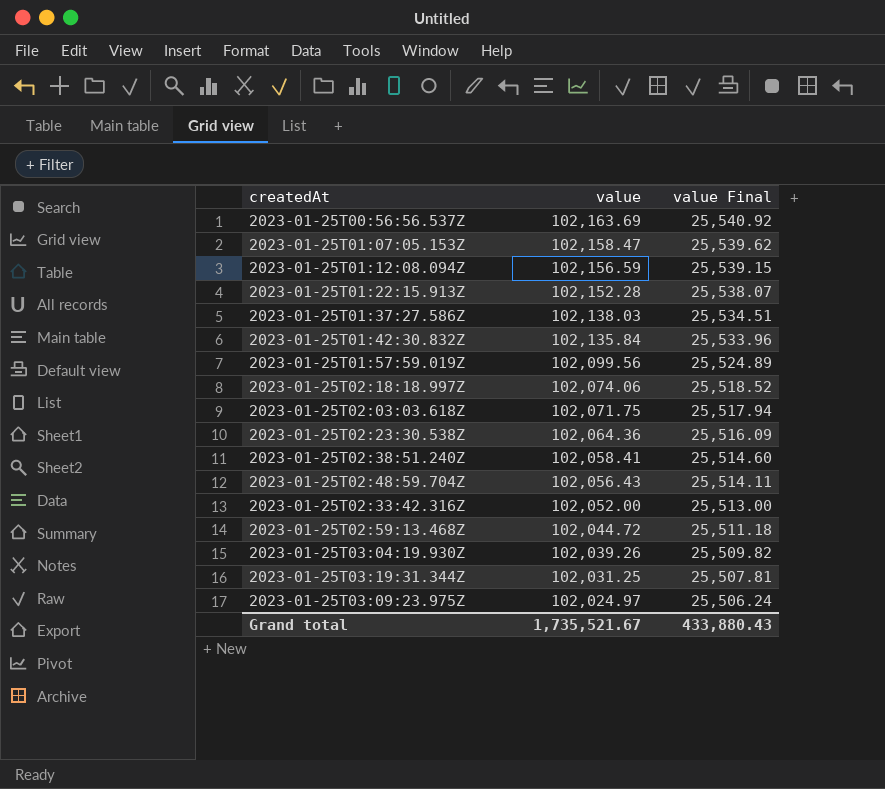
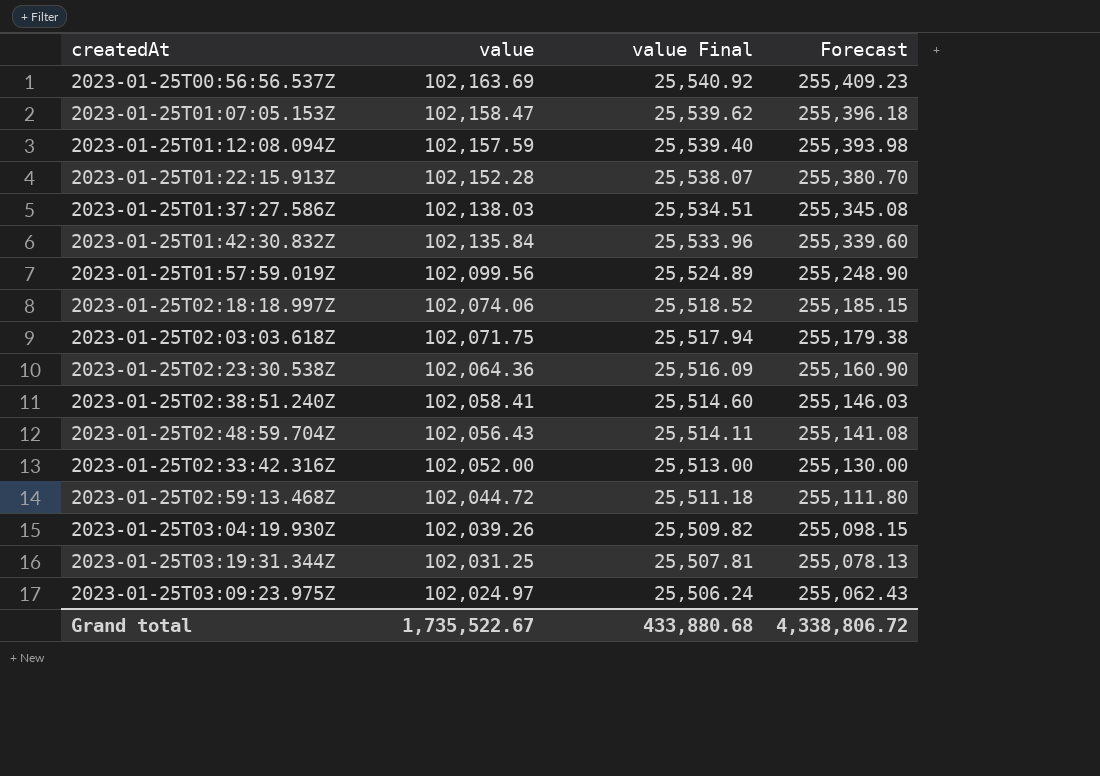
column Forecast | formula: none -> [value] * 2.5
2023-01-25T01:12:08.094Z | value: 102,156.59 -> 102,157.59
2023-01-25T01:12:08.094Z | value Final: 25,539.15 -> 25,539.40
Grand total | value: 1,735,521.67 -> 1,735,522.67
Grand total | value Final: 433,880.43 -> 433,880.68

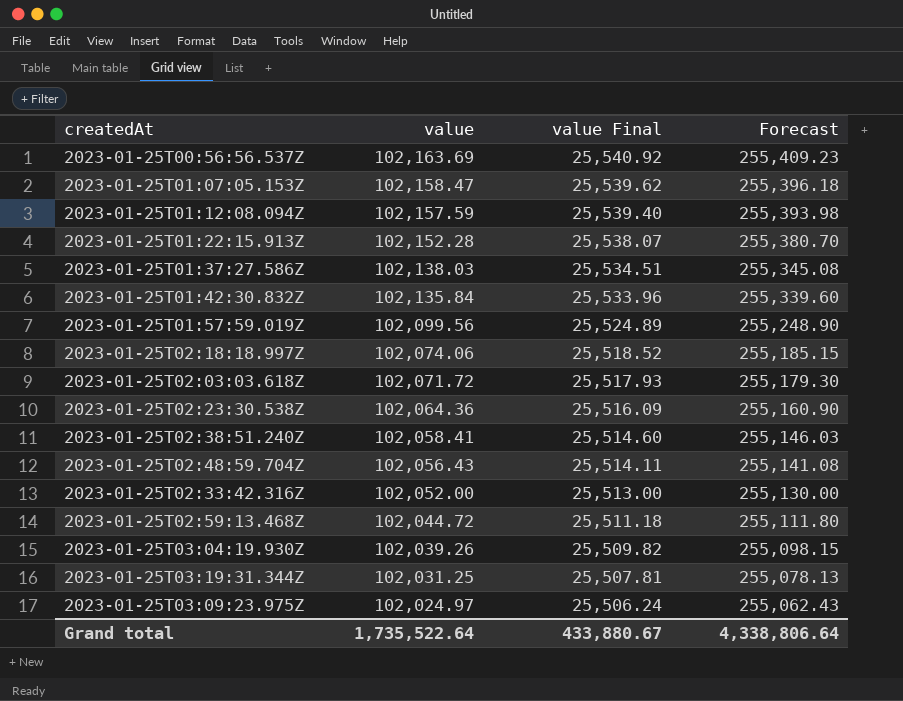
2023-01-25T02:03:03.618Z | value: 102,071.75 -> 102,071.72
2023-01-25T02:03:03.618Z | value Final: 25,517.94 -> 25,517.93
2023-01-25T02:03:03.618Z | Forecast: 255,179.38 -> 255,179.30
Grand total | value: 1,735,522.67 -> 1,735,522.64
Grand total | value Final: 433,880.68 -> 433,880.67
Grand total | Forecast: 4,338,806.72 -> 4,338,806.64

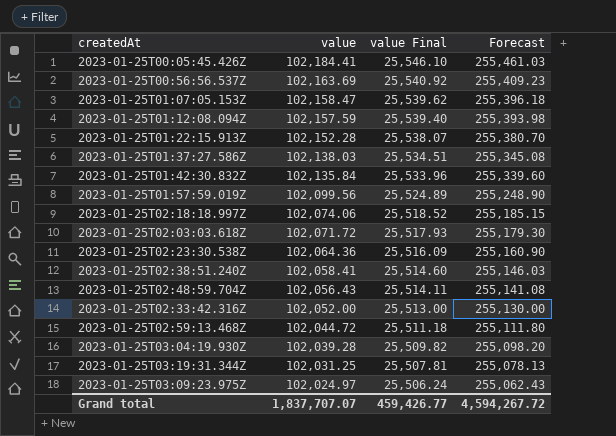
row 2023-01-25T00:05:45.426Z: none -> 102,184.41 | 25,546.10 | 255,461.03
2023-01-25T03:04:19.930Z | value: 102,039.26 -> 102,039.28
2023-01-25T03:04:19.930Z | Forecast: 255,098.15 -> 255,098.20
Grand total | value: 1,735,522.64 -> 1,837,707.07
Grand total | value Final: 433,880.67 -> 459,426.77
Grand total | Forecast: 4,338,806.64 -> 4,594,267.72

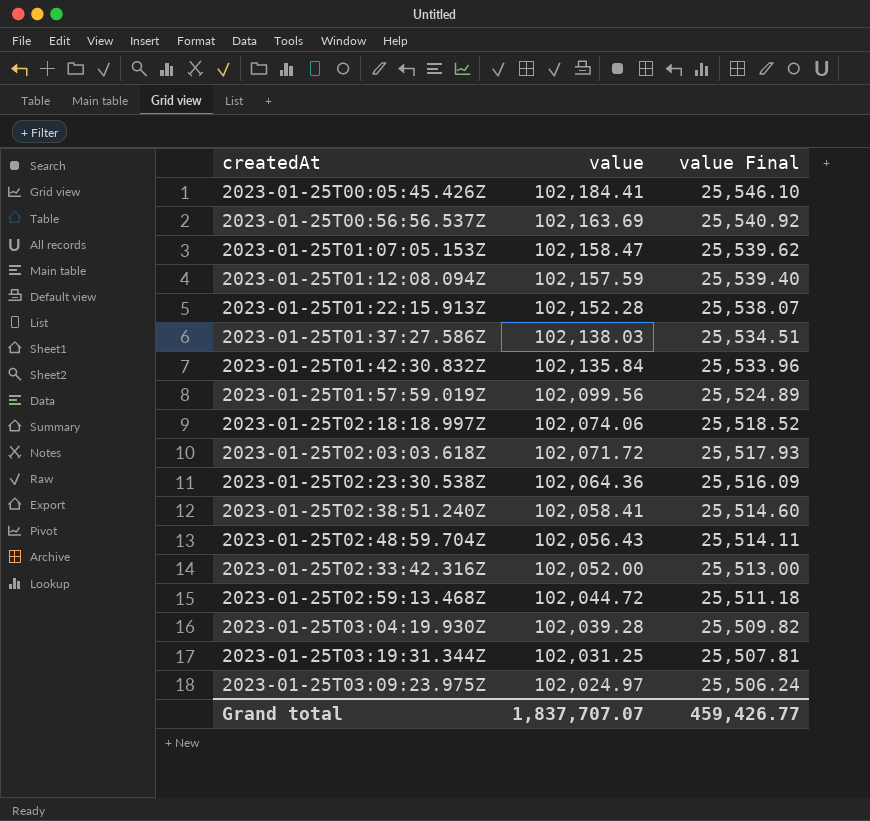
column Forecast | formula: [value] * 2.5 -> none

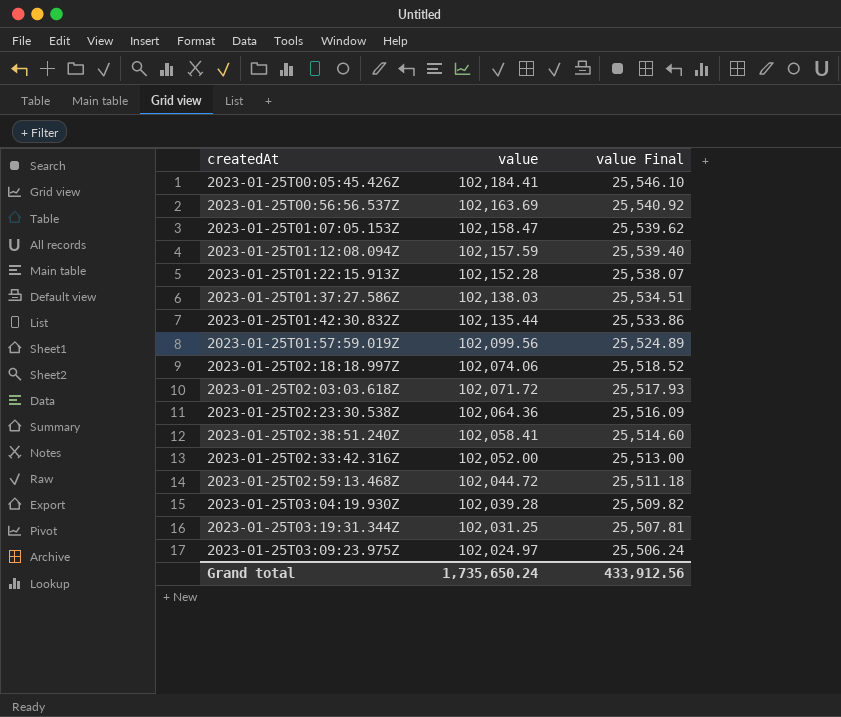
row 2023-01-25T02:48:59.704Z: 102,056.43 | 25,514.11 -> none
2023-01-25T01:42:30.832Z | value: 102,135.84 -> 102,135.44
2023-01-25T01:42:30.832Z | value Final: 25,533.96 -> 25,533.86
Grand total | value: 1,837,707.07 -> 1,735,650.24
Grand total | value Final: 459,426.77 -> 433,912.56

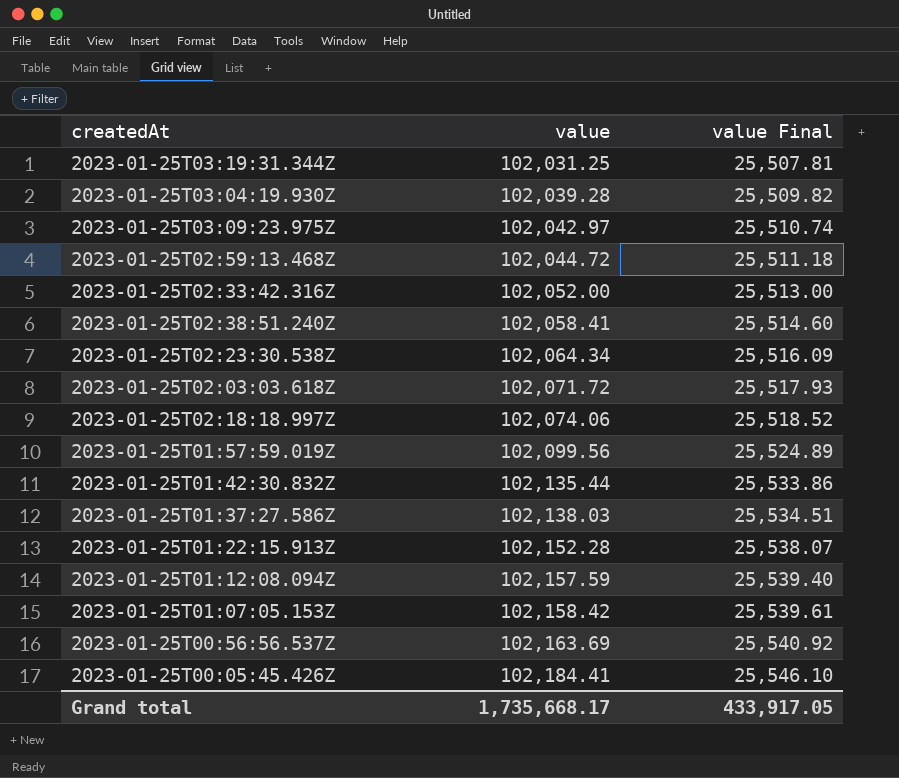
row order: value descending -> value ascending
2023-01-25T03:09:23.975Z | value: 102,024.97 -> 102,042.97
2023-01-25T03:09:23.975Z | value Final: 25,506.24 -> 25,510.74
2023-01-25T02:23:30.538Z | value: 102,064.36 -> 102,064.34
2023-01-25T01:07:05.153Z | value: 102,158.47 -> 102,158.42
2023-01-25T01:07:05.153Z | value Final: 25,539.62 -> 25,539.61
Grand total | value: 1,735,650.24 -> 1,735,668.17
Grand total | value Final: 433,912.56 -> 433,917.05

